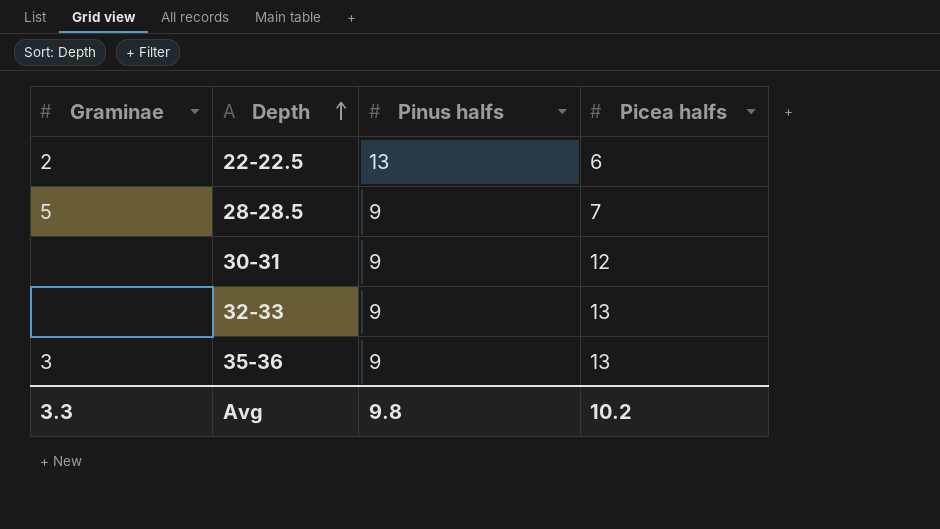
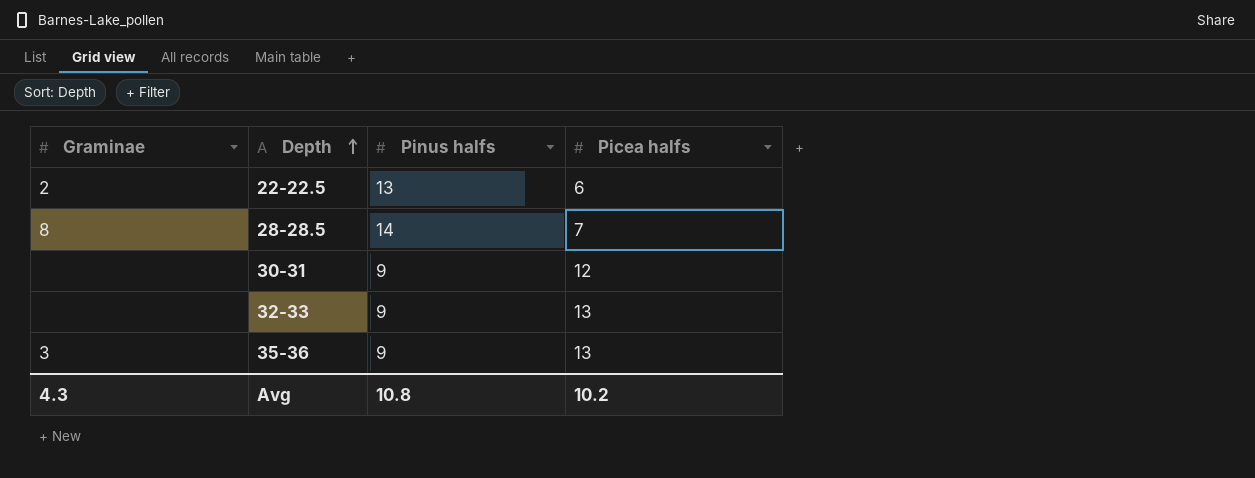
28-28.5 | Graminae: 5 -> 8
28-28.5 | Pinus halfs: 9 -> 14
Avg | Graminae: 3.3 -> 4.3
Avg | Pinus halfs: 9.8 -> 10.8

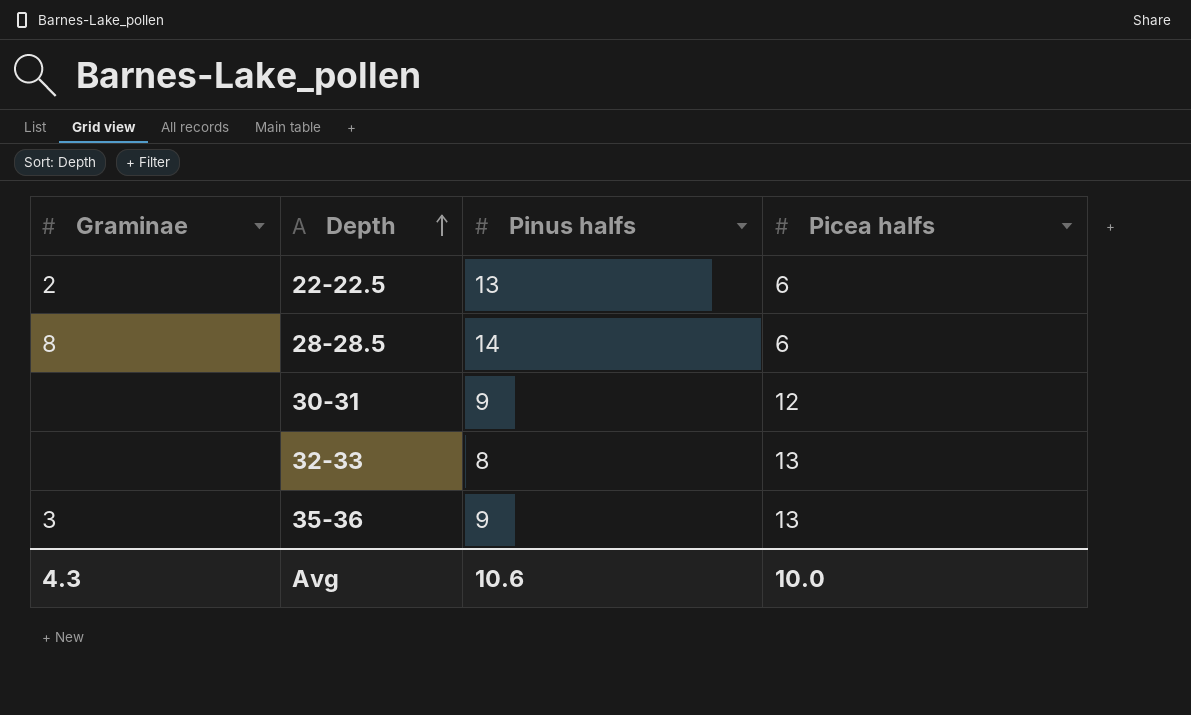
28-28.5 | Picea halfs: 7 -> 6
32-33 | Pinus halfs: 9 -> 8
Avg | Pinus halfs: 10.8 -> 10.6
Avg | Picea halfs: 10.2 -> 10.0

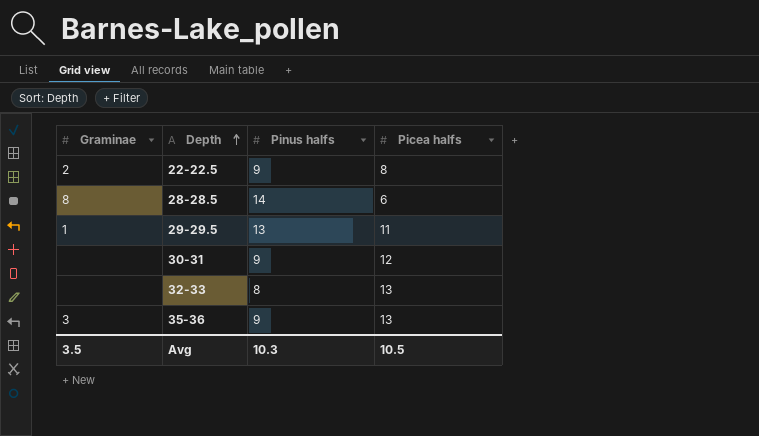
22-22.5 | Pinus halfs: 13 -> 9
22-22.5 | Picea halfs: 6 -> 8
row 29-29.5: none -> 1 | 13 | 11
Avg | Graminae: 4.3 -> 3.5
Avg | Pinus halfs: 10.6 -> 10.3
Avg | Picea halfs: 10.0 -> 10.5

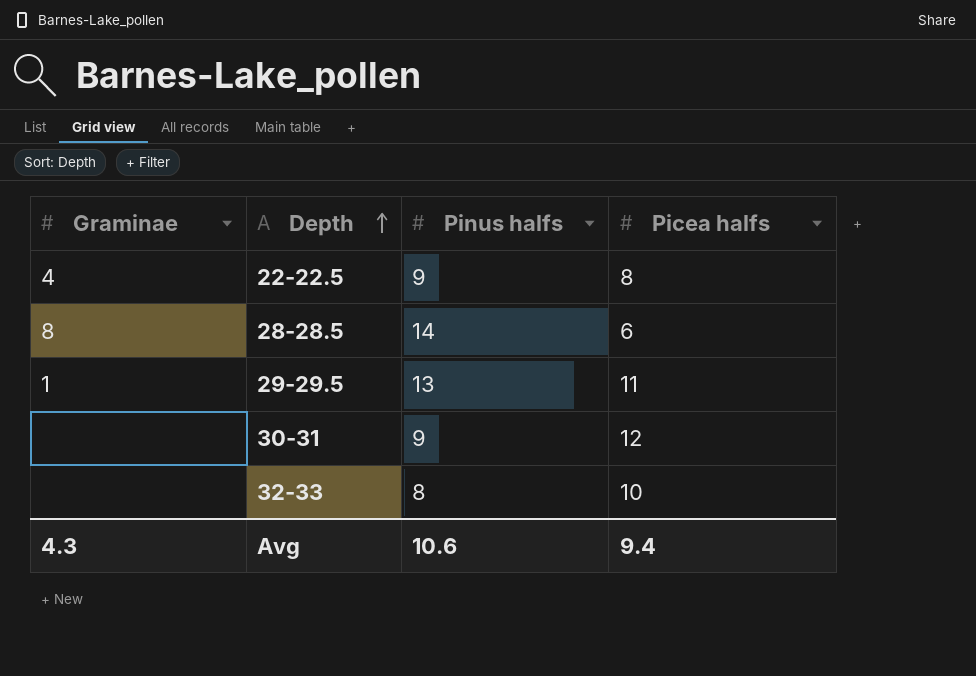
row 35-36: 3 | 9 | 13 -> none
22-22.5 | Graminae: 2 -> 4
32-33 | Picea halfs: 13 -> 10
Avg | Graminae: 3.5 -> 4.3
Avg | Pinus halfs: 10.3 -> 10.6
Avg | Picea halfs: 10.5 -> 9.4

